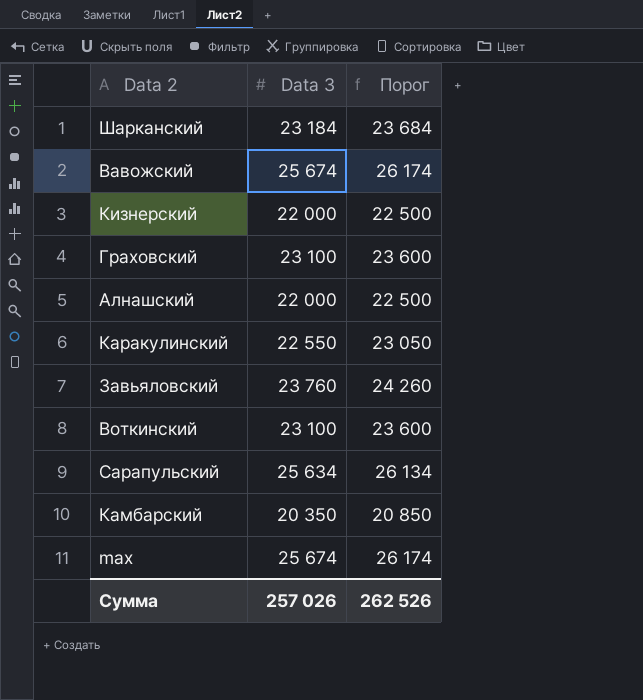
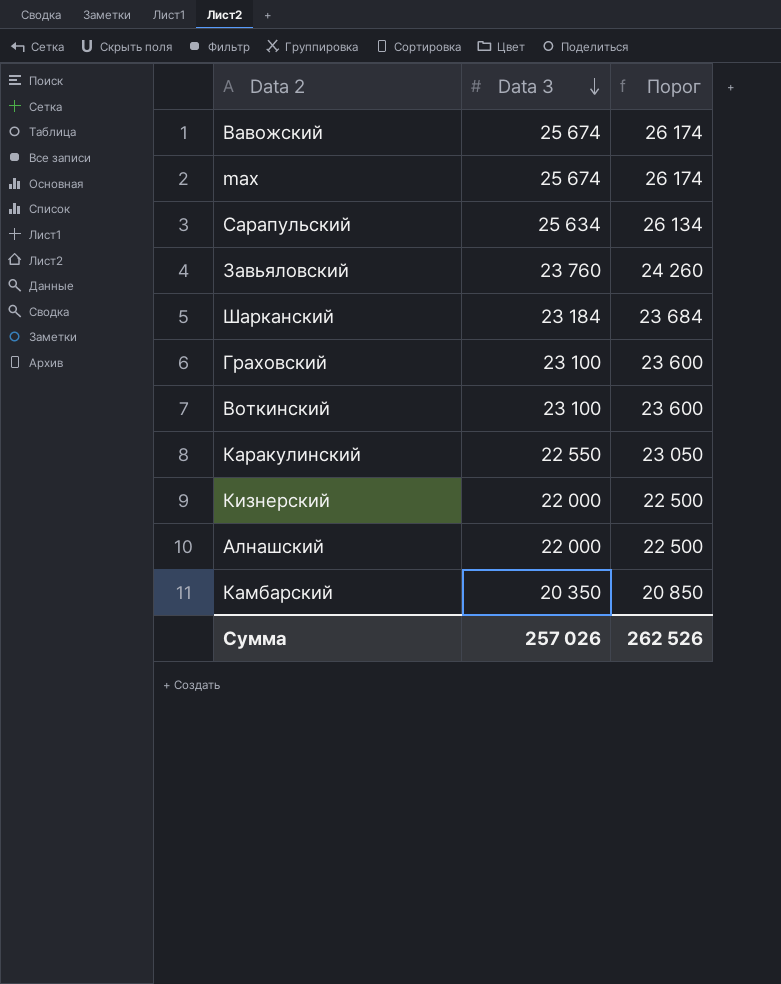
row order: none -> Data 3 descending

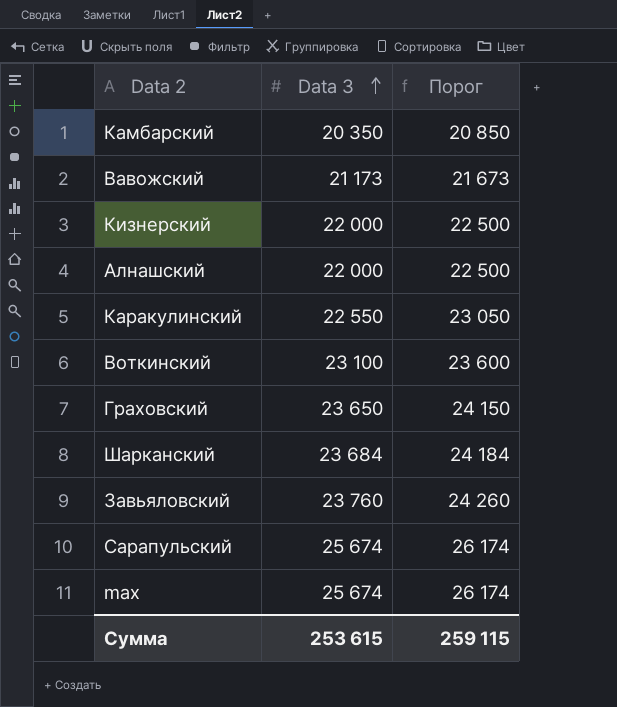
row order: Data 3 descending -> Data 3 ascending
Вавожский | Data 3: 25 674 -> 21 173
Вавожский | Порог: 26 174 -> 21 673
Граховский | Data 3: 23 100 -> 23 650
Граховский | Порог: 23 600 -> 24 150
Шарканский | Data 3: 23 184 -> 23 684
Шарканский | Порог: 23 684 -> 24 184
Сарапульский | Data 3: 25 634 -> 25 674
Сарапульский | Порог: 26 134 -> 26 174
Сумма | Data 3: 257 026 -> 253 615
Сумма | Порог: 262 526 -> 259 115

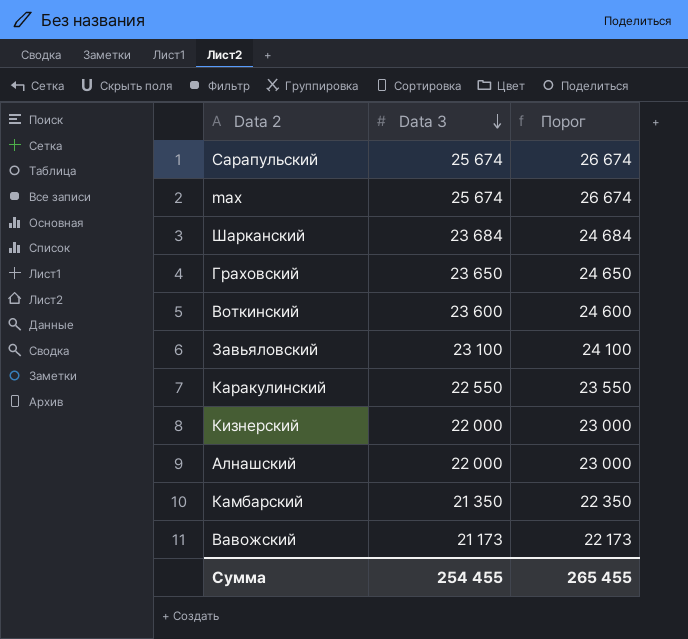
row order: Data 3 ascending -> Data 3 descending
column Порог | formula: [Data 3] + 500 -> [Data 3] + 1000
Воткинский | Data 3: 23 100 -> 23 600
Завьяловский | Data 3: 23 760 -> 23 100
Камбарский | Data 3: 20 350 -> 21 350
Сумма | Data 3: 253 615 -> 254 455
Сумма | Порог: 259 115 -> 265 455

